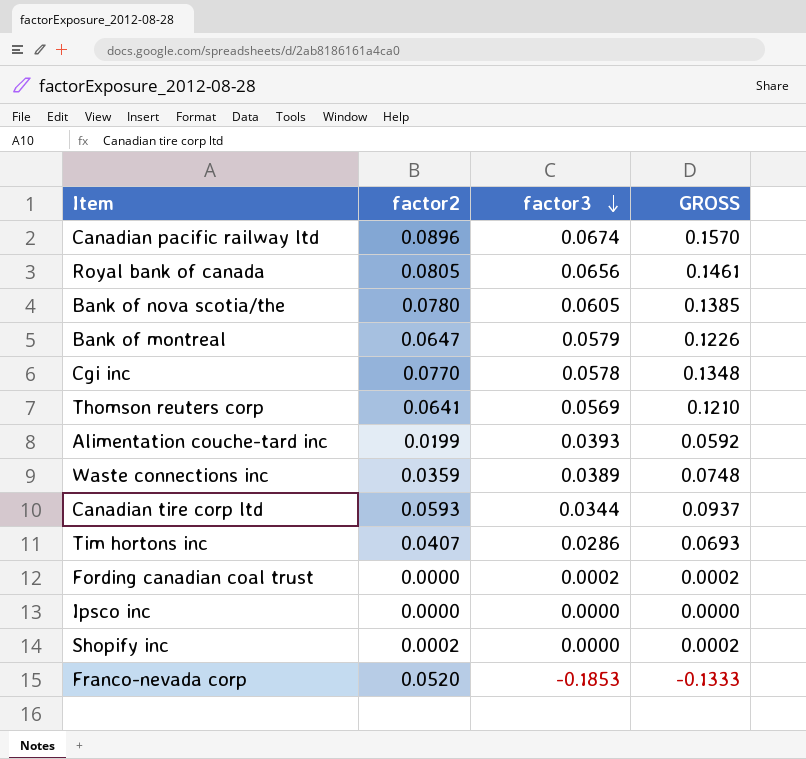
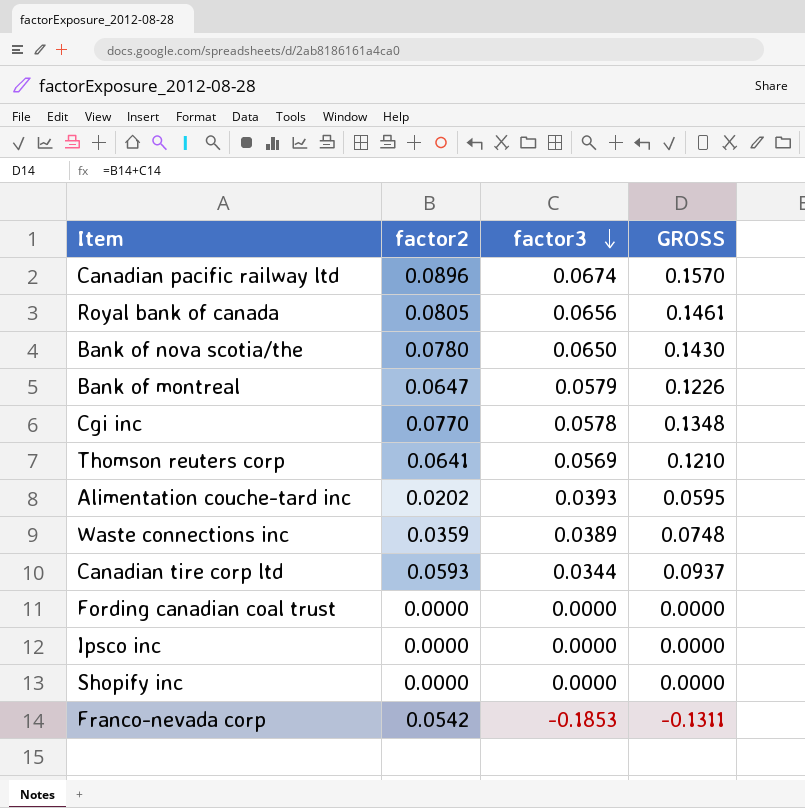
row Tim hortons inc: 0.0407 | 0.0286 | 0.0693 -> none
Bank of nova scotia/the | factor3: 0.0605 -> 0.0650
Bank of nova scotia/the | GROSS: 0.1385 -> 0.1430
Alimentation couche-tard inc | factor2: 0.0199 -> 0.0202
Alimentation couche-tard inc | GROSS: 0.0592 -> 0.0595
Fording canadian coal trust | factor3: 0.0002 -> 0.0000
Fording canadian coal trust | GROSS: 0.0002 -> 0.0000
Shopify inc | factor2: 0.0002 -> 0.0000
Shopify inc | GROSS: 0.0002 -> 0.0000
Franco-nevada corp | factor2: 0.0520 -> 0.0542
Franco-nevada corp | GROSS: -0.1333 -> -0.1311

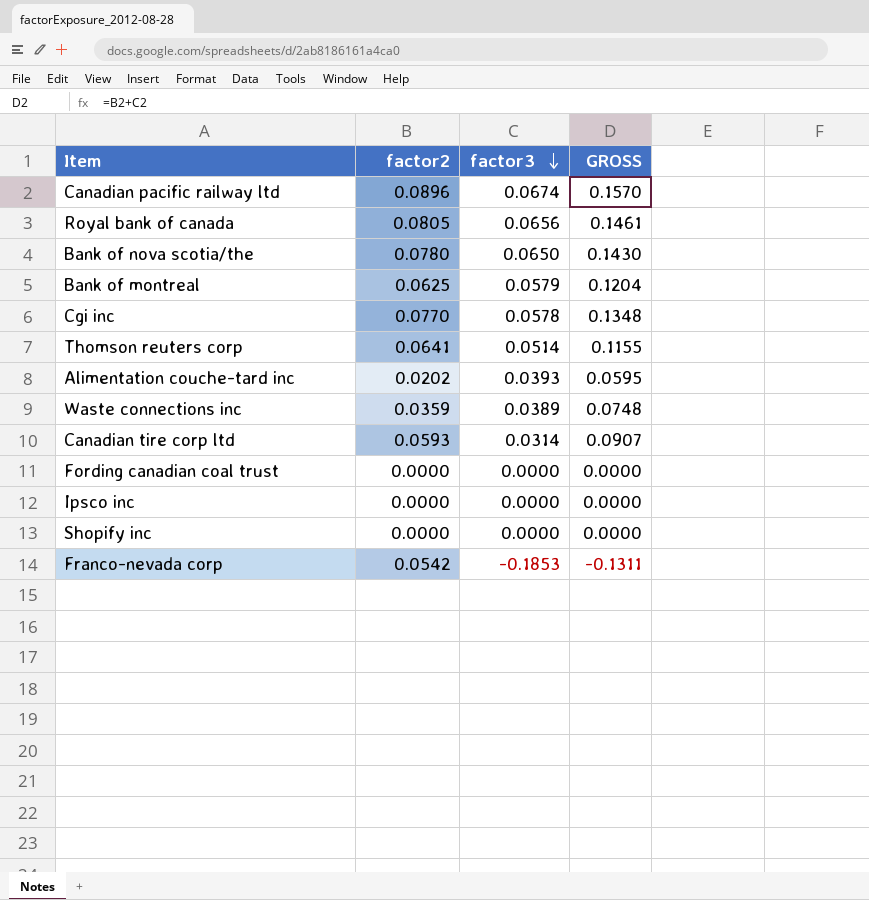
Bank of montreal | factor2: 0.0647 -> 0.0625
Bank of montreal | GROSS: 0.1226 -> 0.1204
Thomson reuters corp | factor3: 0.0569 -> 0.0514
Thomson reuters corp | GROSS: 0.1210 -> 0.1155
Canadian tire corp ltd | factor3: 0.0344 -> 0.0314
Canadian tire corp ltd | GROSS: 0.0937 -> 0.0907

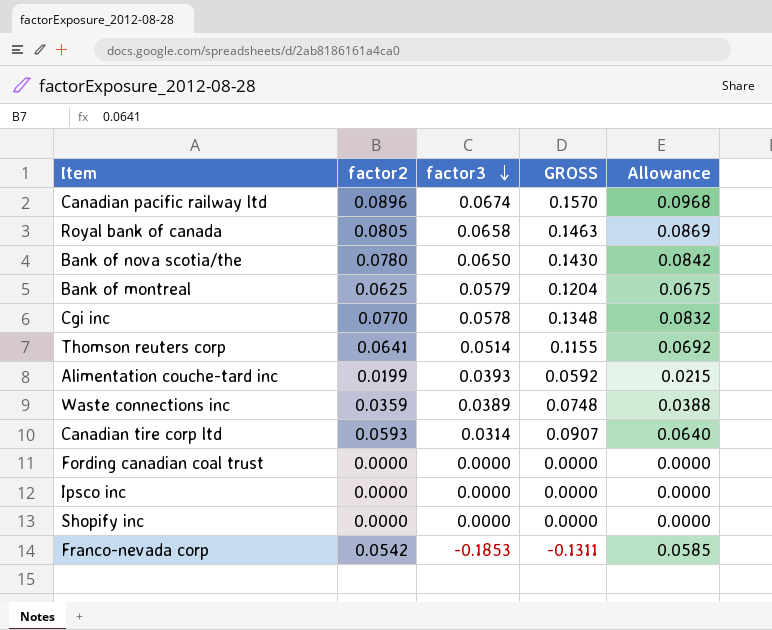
column Allowance | formula: none -> [factor2] * 1.08
Royal bank of canada | factor3: 0.0656 -> 0.0658
Royal bank of canada | GROSS: 0.1461 -> 0.1463
Alimentation couche-tard inc | factor2: 0.0202 -> 0.0199
Alimentation couche-tard inc | GROSS: 0.0595 -> 0.0592

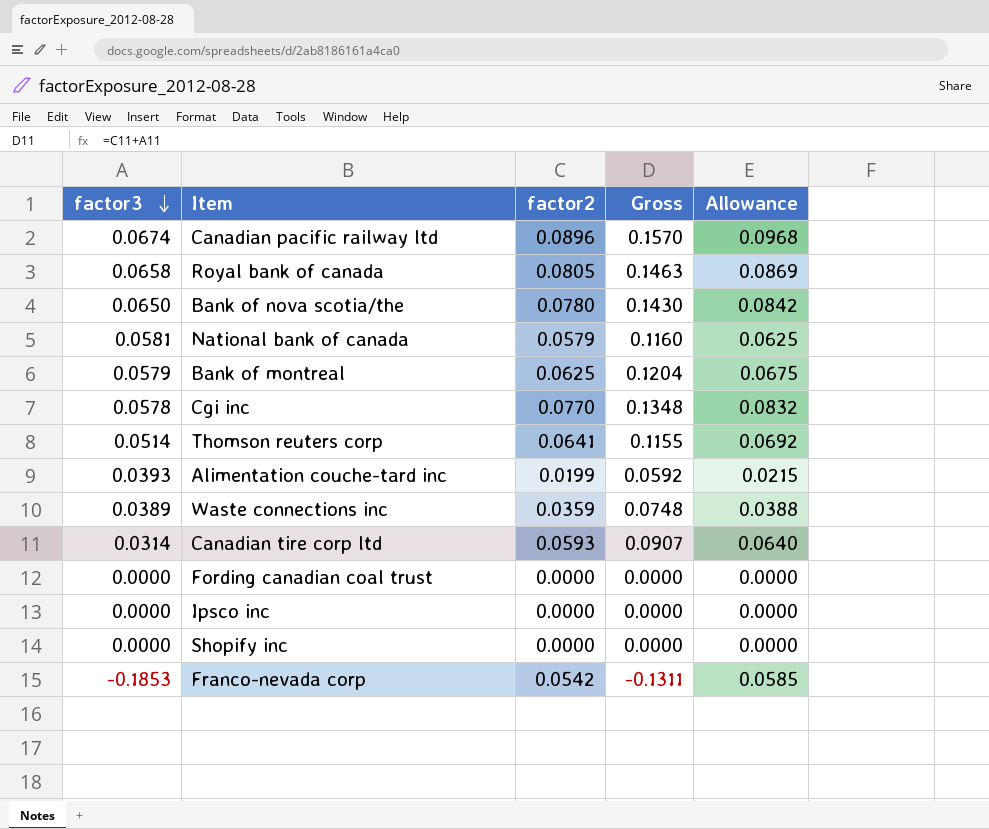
column factor3 | position: 3 -> 1
column name: GROSS -> Gross
row National bank of canada: none -> 0.0581 | 0.0579 | 0.1160 | 0.0625

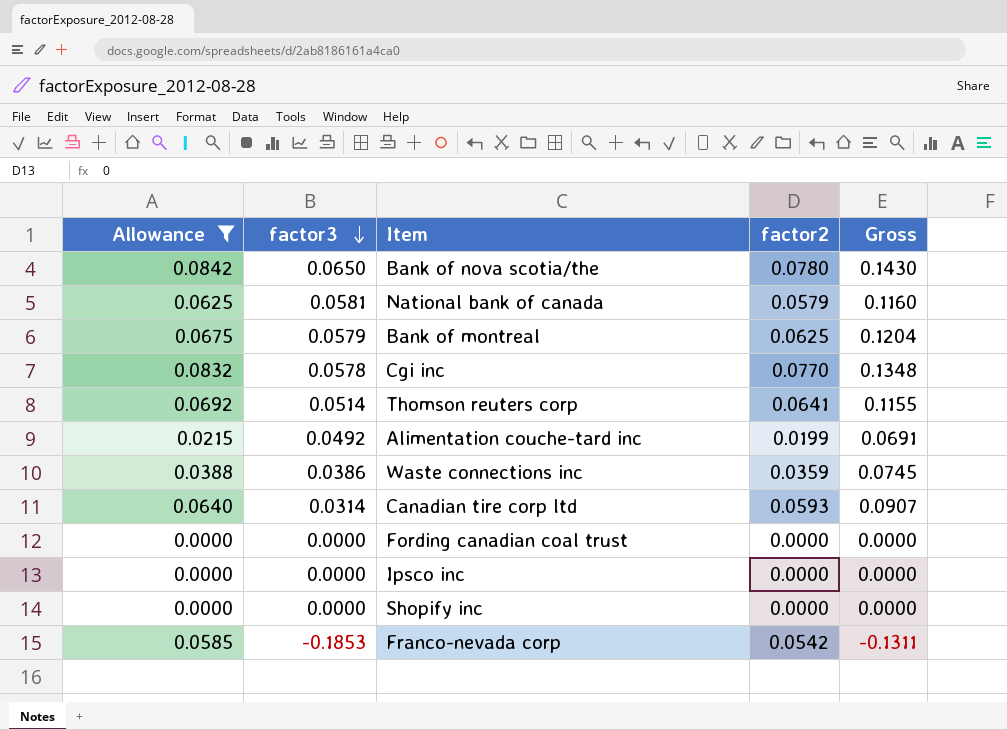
filter: none -> Allowance <= 0.0842
column Allowance | position: 5 -> 1
Alimentation couche-tard inc | factor3: 0.0393 -> 0.0492
Alimentation couche-tard inc | Gross: 0.0592 -> 0.0691
Waste connections inc | factor3: 0.0389 -> 0.0386
Waste connections inc | Gross: 0.0748 -> 0.0745

